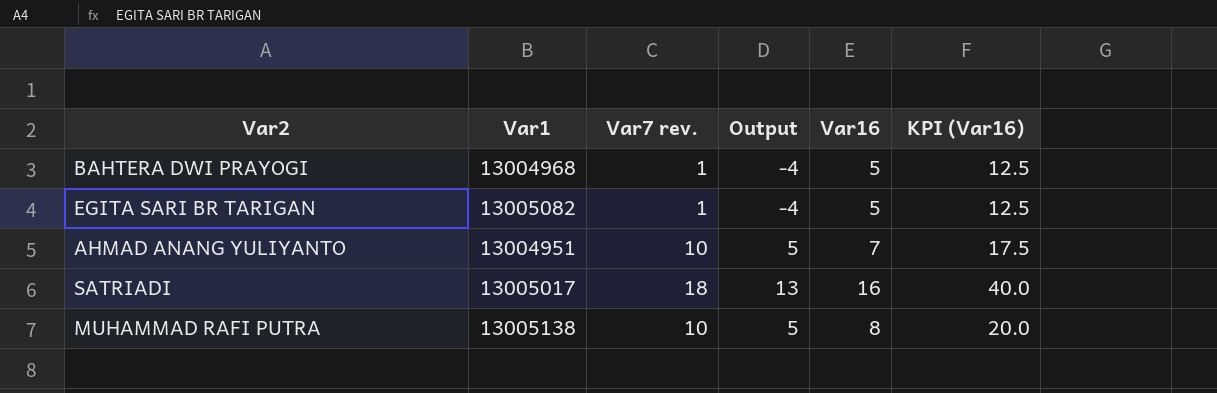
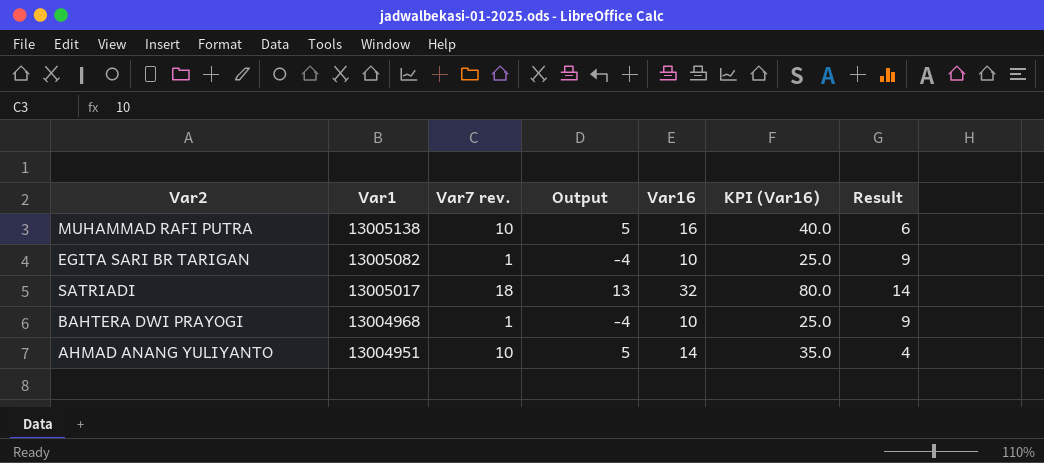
row order: none -> Var1 descending
column Result | formula: none -> [Var16] - [Var7 rev.]
MUHAMMAD RAFI PUTRA | Var16: 8 -> 16
MUHAMMAD RAFI PUTRA | KPI (Var16): 20.0 -> 40.0
EGITA SARI BR TARIGAN | Var16: 5 -> 10
EGITA SARI BR TARIGAN | KPI (Var16): 12.5 -> 25.0
SATRIADI | Var16: 16 -> 32
SATRIADI | KPI (Var16): 40.0 -> 80.0
BAHTERA DWI PRAYOGI | Var16: 5 -> 10
BAHTERA DWI PRAYOGI | KPI (Var16): 12.5 -> 25.0
AHMAD ANANG YULIYANTO | Var16: 7 -> 14
AHMAD ANANG YULIYANTO | KPI (Var16): 17.5 -> 35.0

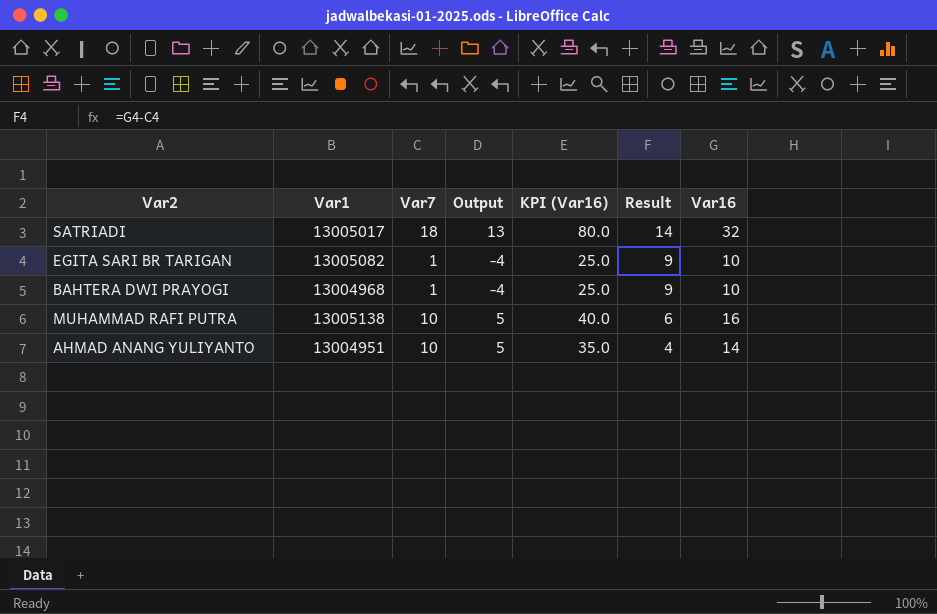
row order: Var1 descending -> Result descending
column name: Var7 rev. -> Var7
column Var16 | position: 5 -> 7

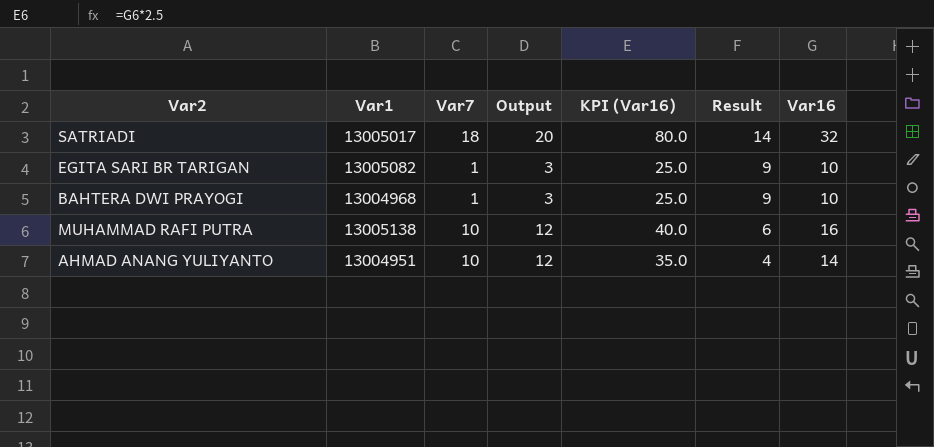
column Output | formula: [Var7] - 5 -> [Var7] + 2

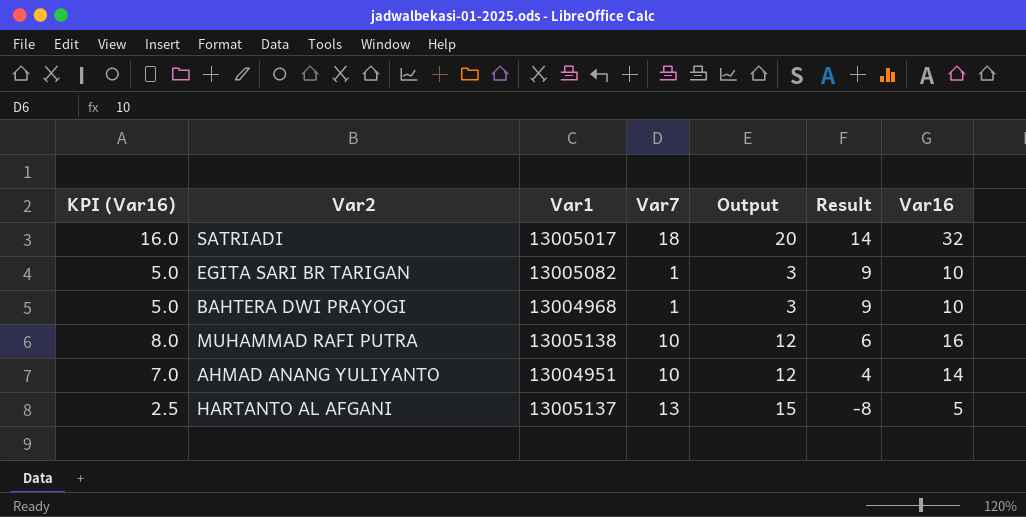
column KPI (Var16) | formula: [Var16] * 2.5 -> [Var16] * 0.5
column KPI (Var16) | position: 5 -> 1
row HARTANTO AL AFGANI: none -> 2.5 | 13005137 | 13 | 15 | -8 | 5

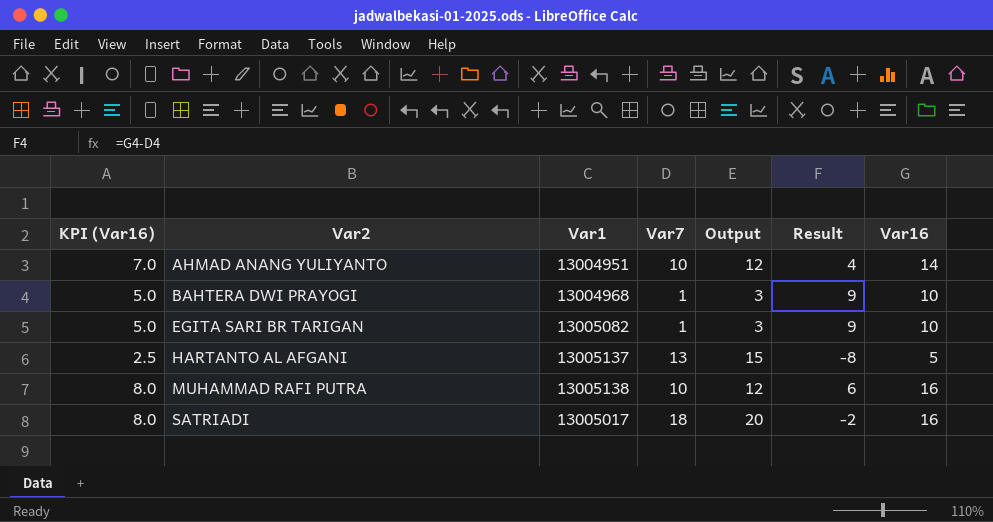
row order: Result descending -> Var2 ascending
SATRIADI | KPI (Var16): 16.0 -> 8.0
SATRIADI | Result: 14 -> -2
SATRIADI | Var16: 32 -> 16

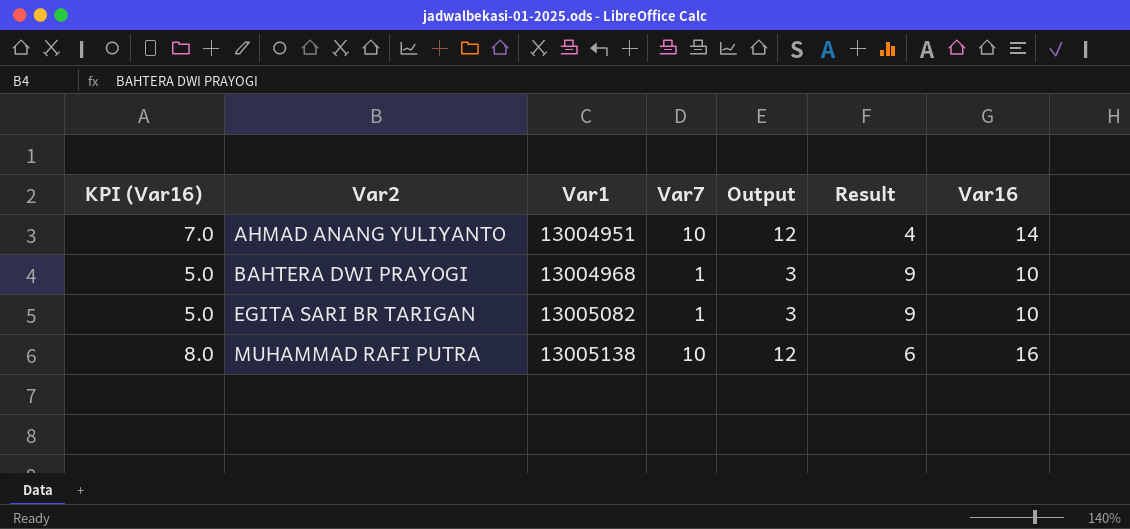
row HARTANTO AL AFGANI: 2.5 | 13005137 | 13 | 15 | -8 | 5 -> none
row SATRIADI: 8.0 | 13005017 | 18 | 20 | -2 | 16 -> none

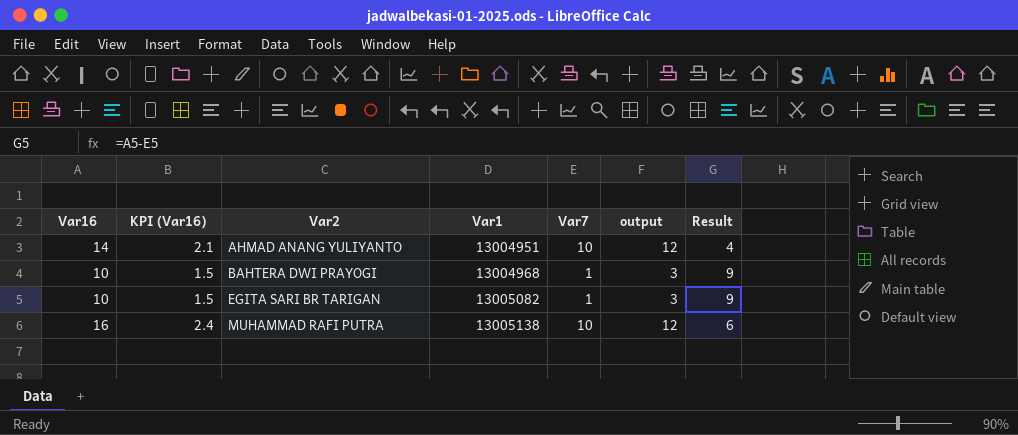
column Var16 | position: 7 -> 1
column KPI (Var16) | formula: [Var16] * 0.5 -> [Var16] * 0.15
column name: Output -> output

